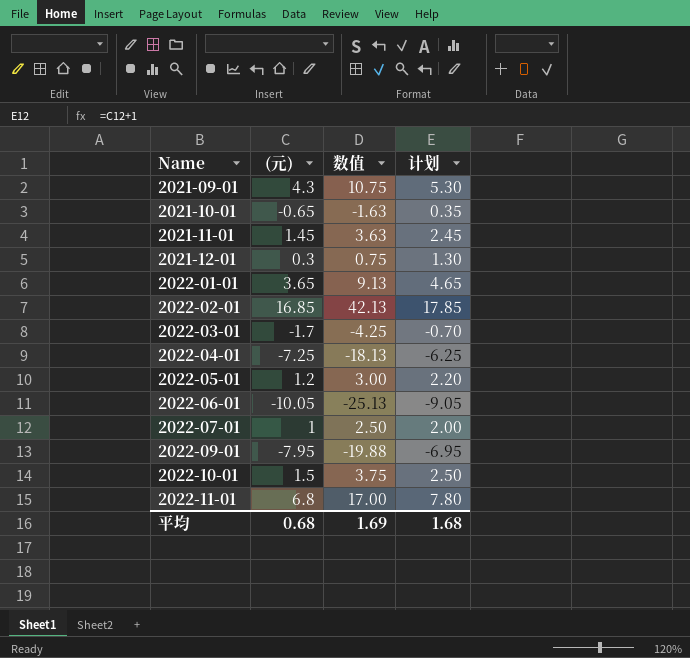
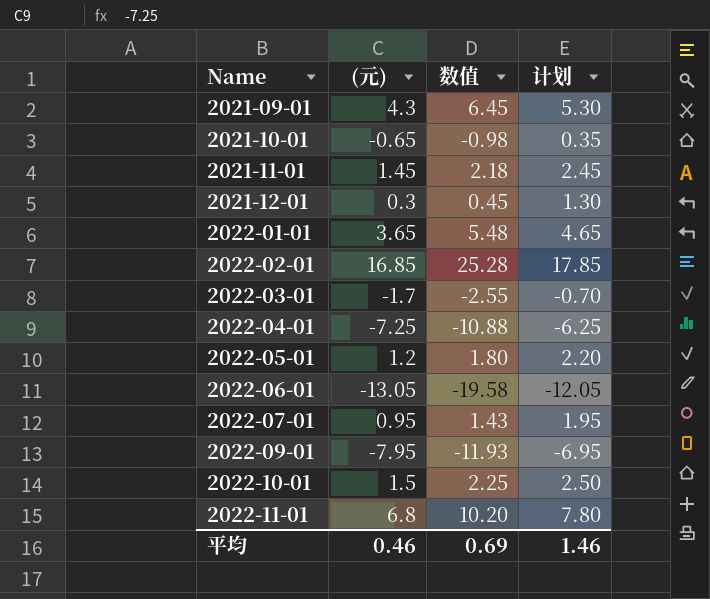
column 数值 | formula: [(元)] * 2.5 -> [(元)] * 1.5
2022-06-01 | (元): -10.05 -> -13.05
2022-06-01 | 计划: -9.05 -> -12.05
2022-07-01 | (元): 1 -> 0.95
2022-07-01 | 计划: 2.00 -> 1.95
平均 | (元): 0.68 -> 0.46
平均 | 数值: 1.69 -> 0.69
平均 | 计划: 1.68 -> 1.46

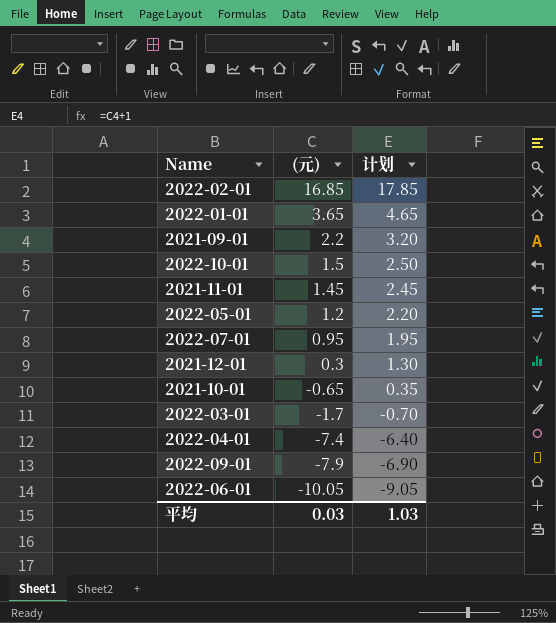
row order: Name ascending -> (元) descending
column 数值 | formula: [(元)] * 1.5 -> none
row 2022-11-01: 6.8 | 10.20 | 7.80 -> none
2021-09-01 | (元): 4.3 -> 2.2
2021-09-01 | 计划: 5.30 -> 3.20
2022-04-01 | (元): -7.25 -> -7.4
2022-04-01 | 计划: -6.25 -> -6.40
2022-09-01 | (元): -7.95 -> -7.9
2022-09-01 | 计划: -6.95 -> -6.90
2022-06-01 | (元): -13.05 -> -10.05
2022-06-01 | 计划: -12.05 -> -9.05
平均 | (元): 0.46 -> 0.03
平均 | 计划: 1.46 -> 1.03

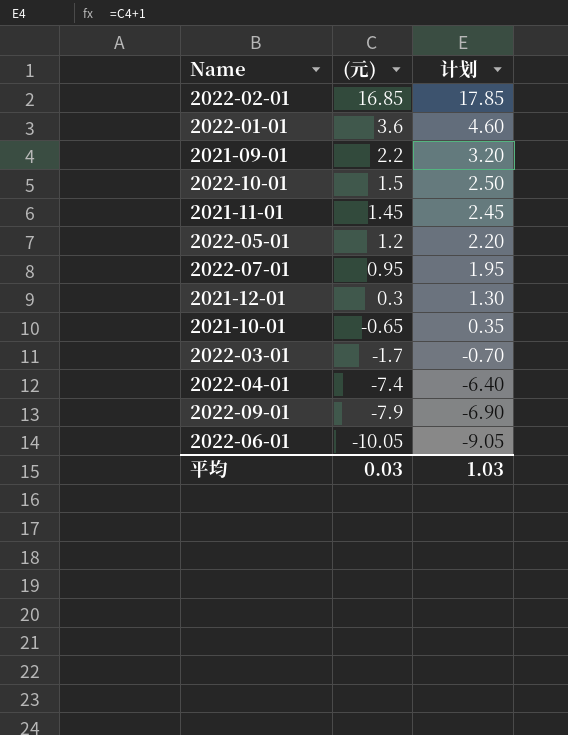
2022-01-01 | (元): 3.65 -> 3.6
2022-01-01 | 计划: 4.65 -> 4.60

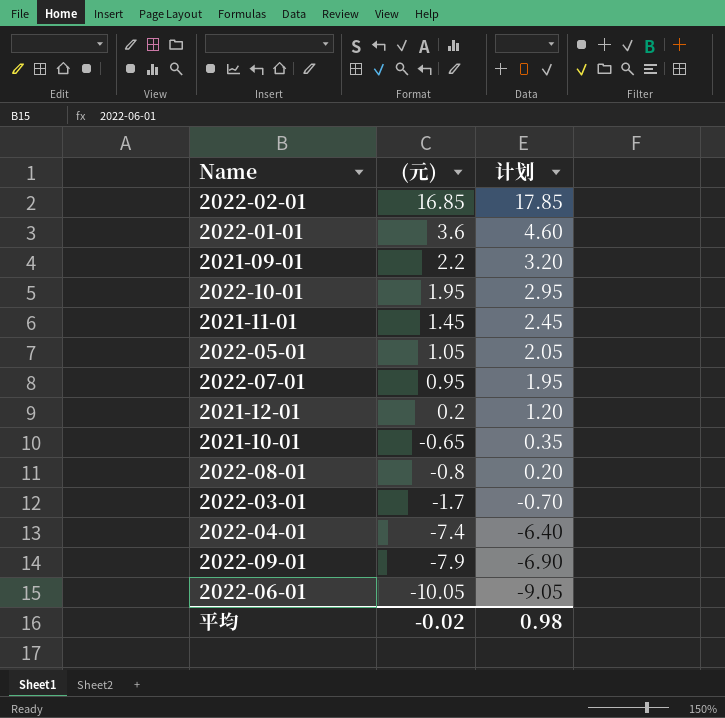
2022-10-01 | (元): 1.5 -> 1.95
2022-10-01 | 计划: 2.50 -> 2.95
2022-05-01 | (元): 1.2 -> 1.05
2022-05-01 | 计划: 2.20 -> 2.05
2021-12-01 | (元): 0.3 -> 0.2
2021-12-01 | 计划: 1.30 -> 1.20
row 2022-08-01: none -> -0.8 | 0.20
平均 | (元): 0.03 -> -0.02
平均 | 计划: 1.03 -> 0.98

